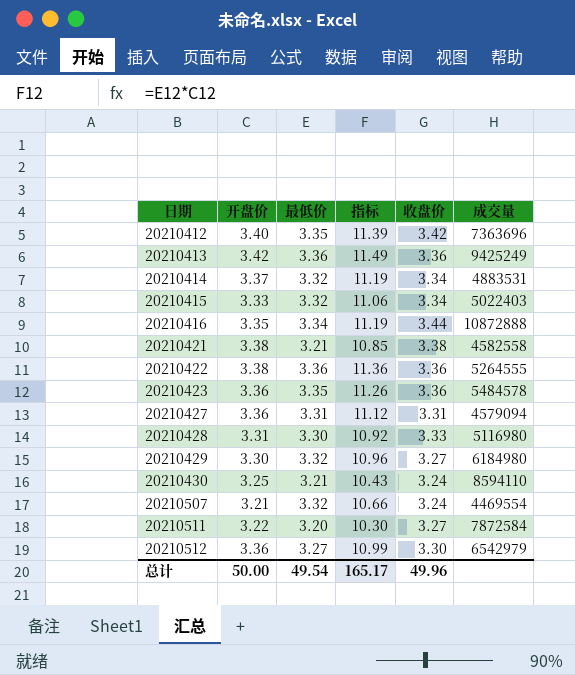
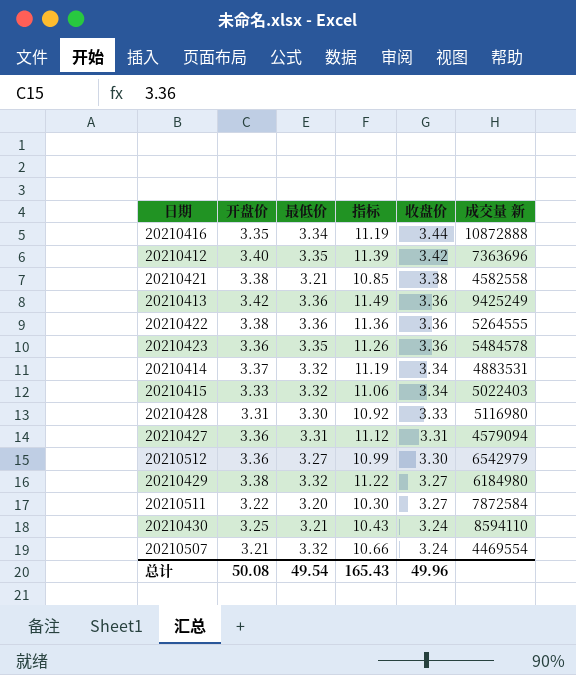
row order: 日期 ascending -> 收盘价 descending
column name: 成交量 -> 成交量 新
20210429 | 开盘价: 3.30 -> 3.38
20210429 | 指标: 10.96 -> 11.22
总计 | 开盘价: 50.00 -> 50.08
总计 | 指标: 165.17 -> 165.43

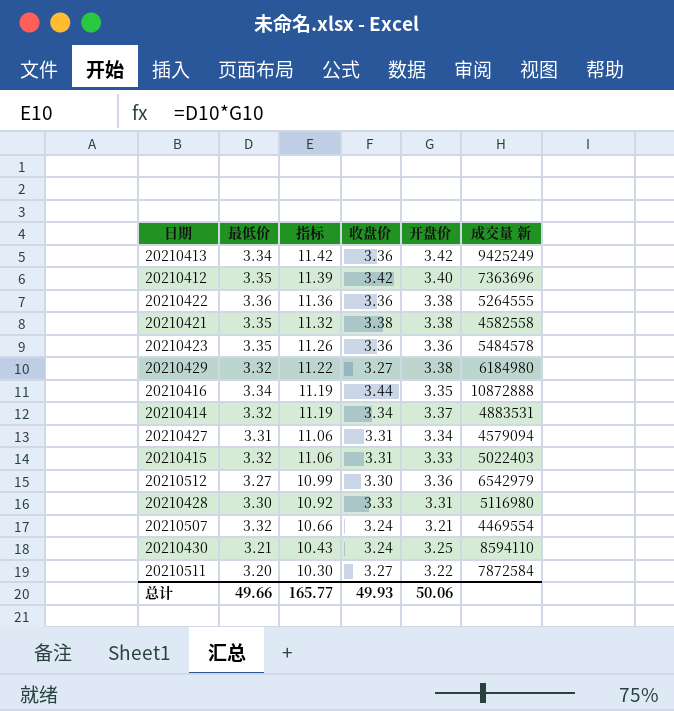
row order: 收盘价 descending -> 指标 descending
column 开盘价 | position: 2 -> 5
20210413 | 最低价: 3.36 -> 3.34
20210413 | 指标: 11.49 -> 11.42
20210421 | 最低价: 3.21 -> 3.35
20210421 | 指标: 10.85 -> 11.32
20210427 | 指标: 11.12 -> 11.06
20210427 | 开盘价: 3.36 -> 3.34
20210415 | 收盘价: 3.34 -> 3.31
总计 | 最低价: 49.54 -> 49.66
总计 | 指标: 165.43 -> 165.77
总计 | 收盘价: 49.96 -> 49.93
总计 | 开盘价: 50.08 -> 50.06

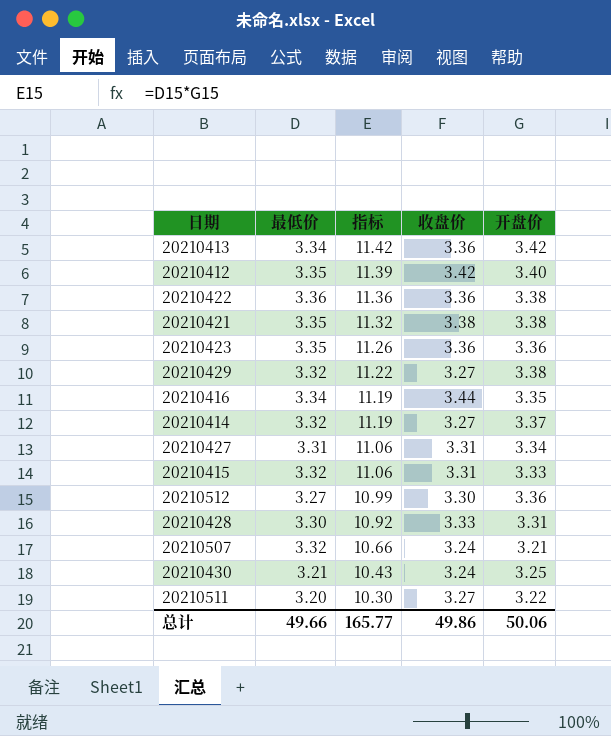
column 成交量 新 | position: 6 -> none
20210414 | 收盘价: 3.34 -> 3.27
总计 | 收盘价: 49.93 -> 49.86

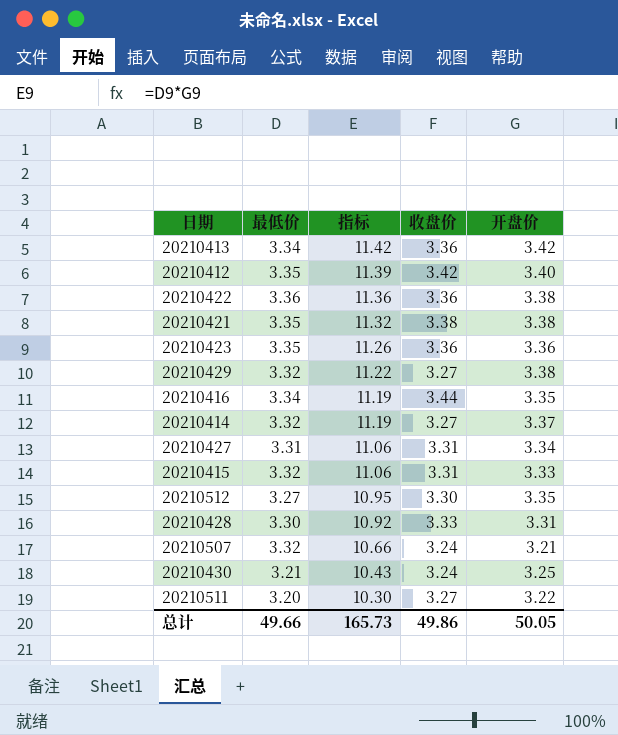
20210512 | 指标: 10.99 -> 10.95
20210512 | 开盘价: 3.36 -> 3.35
总计 | 指标: 165.77 -> 165.73
总计 | 开盘价: 50.06 -> 50.05

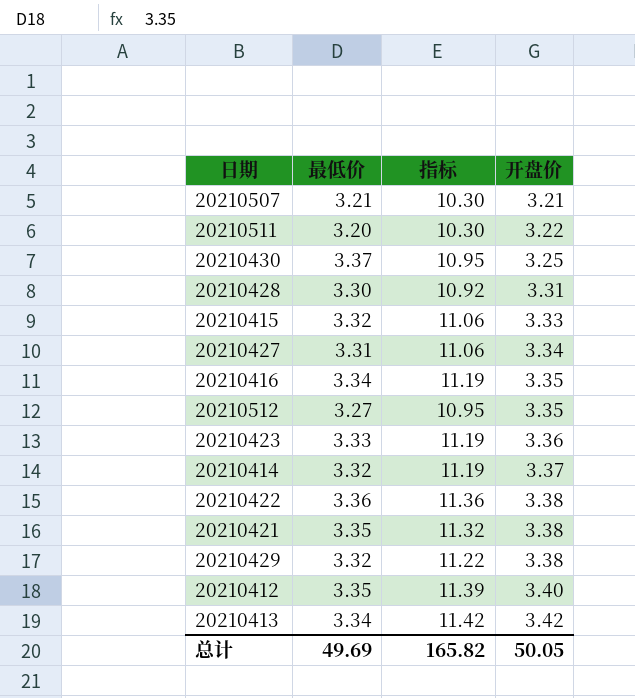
row order: 指标 descending -> 开盘价 ascending
column 收盘价 | position: 4 -> none
20210507 | 最低价: 3.32 -> 3.21
20210507 | 指标: 10.66 -> 10.30
20210430 | 最低价: 3.21 -> 3.37
20210430 | 指标: 10.43 -> 10.95
20210423 | 最低价: 3.35 -> 3.33
20210423 | 指标: 11.26 -> 11.19
总计 | 最低价: 49.66 -> 49.69
总计 | 指标: 165.73 -> 165.82

